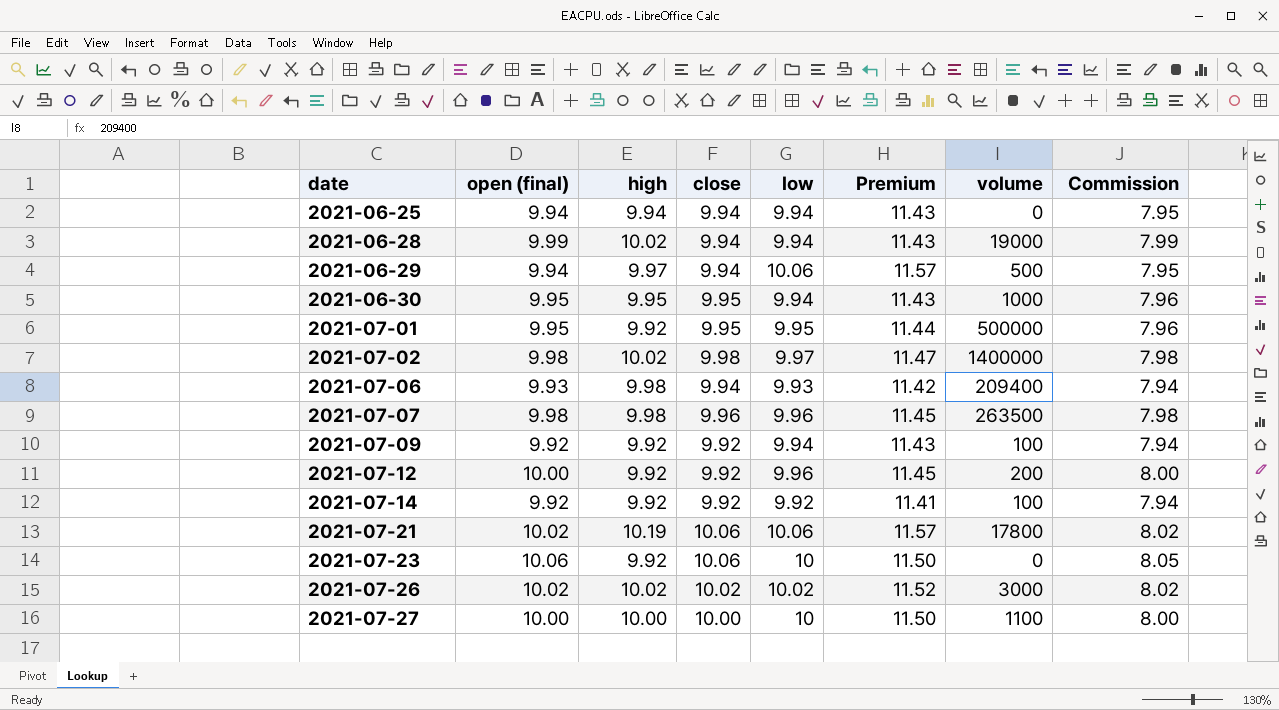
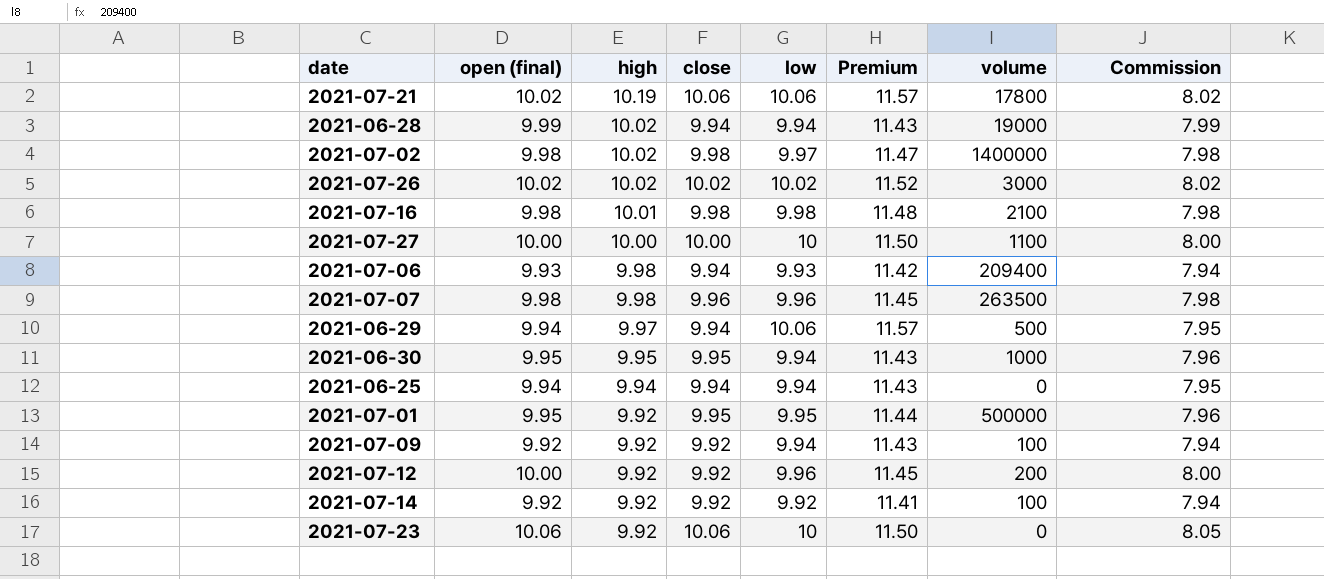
row order: date ascending -> high descending
row 2021-07-16: none -> 9.98 | 10.01 | 9.98 | 9.98 | 11.48 | 2100 | 7.98

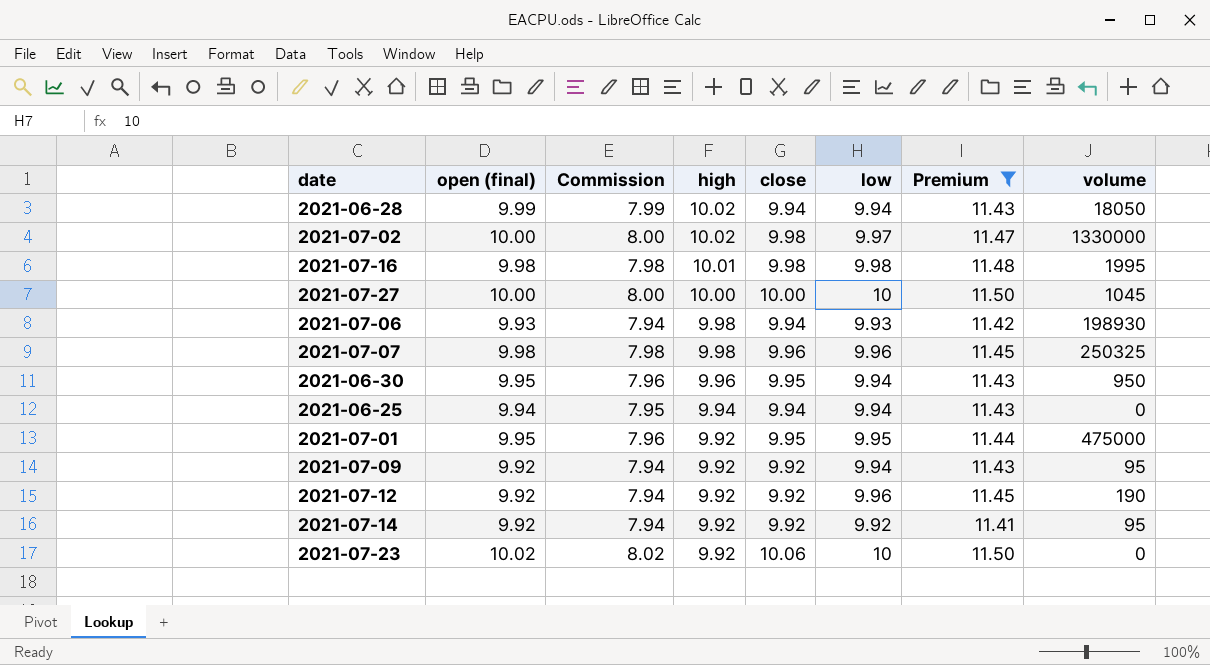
filter: none -> Premium <= 11.50
column Commission | position: 8 -> 3
2021-06-28 | volume: 19000 -> 18050
2021-07-02 | open (final): 9.98 -> 10.00
2021-07-02 | Commission: 7.98 -> 8.00
2021-07-02 | volume: 1400000 -> 1330000
2021-07-16 | volume: 2100 -> 1995
2021-07-27 | volume: 1100 -> 1045
2021-07-06 | volume: 209400 -> 198930
2021-07-07 | volume: 263500 -> 250325
2021-06-30 | high: 9.95 -> 9.96
2021-06-30 | volume: 1000 -> 950
2021-07-01 | volume: 500000 -> 475000
2021-07-09 | volume: 100 -> 95
2021-07-12 | open (final): 10.00 -> 9.92
2021-07-12 | Commission: 8.00 -> 7.94
2021-07-12 | volume: 200 -> 190
2021-07-14 | volume: 100 -> 95
2021-07-23 | open (final): 10.06 -> 10.02
2021-07-23 | Commission: 8.05 -> 8.02

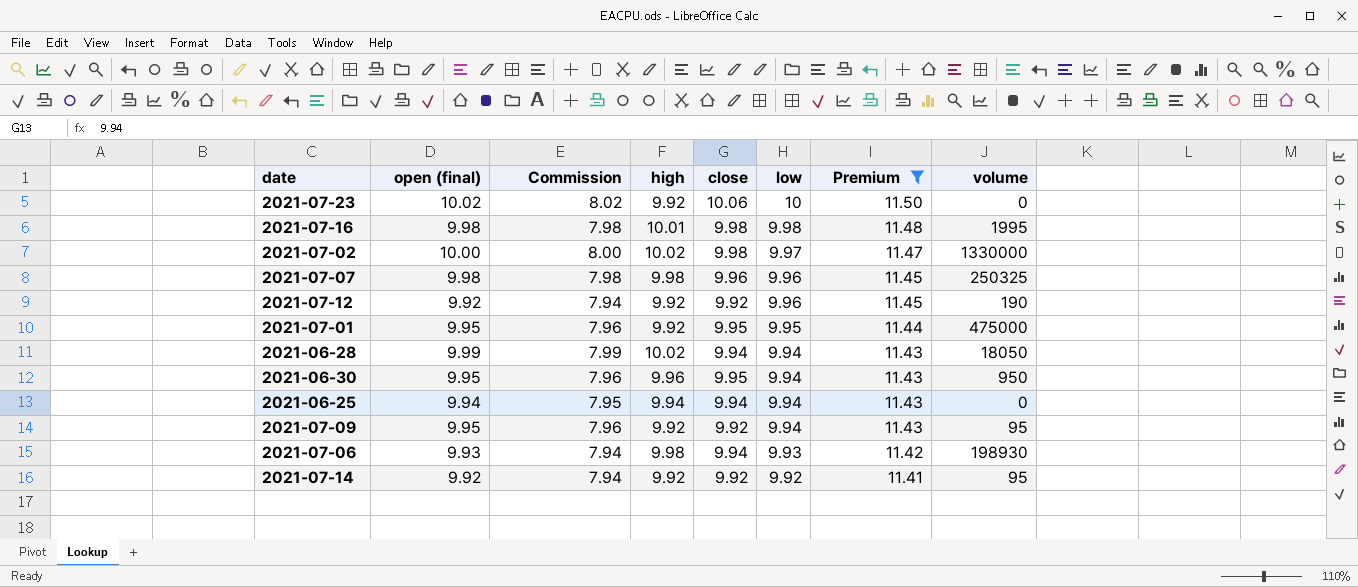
row order: high descending -> low descending
row 2021-07-27: 10.00 | 8.00 | 10.00 | 10.00 | 10 | 11.50 | 1045 -> none
2021-07-09 | open (final): 9.92 -> 9.95
2021-07-09 | Commission: 7.94 -> 7.96

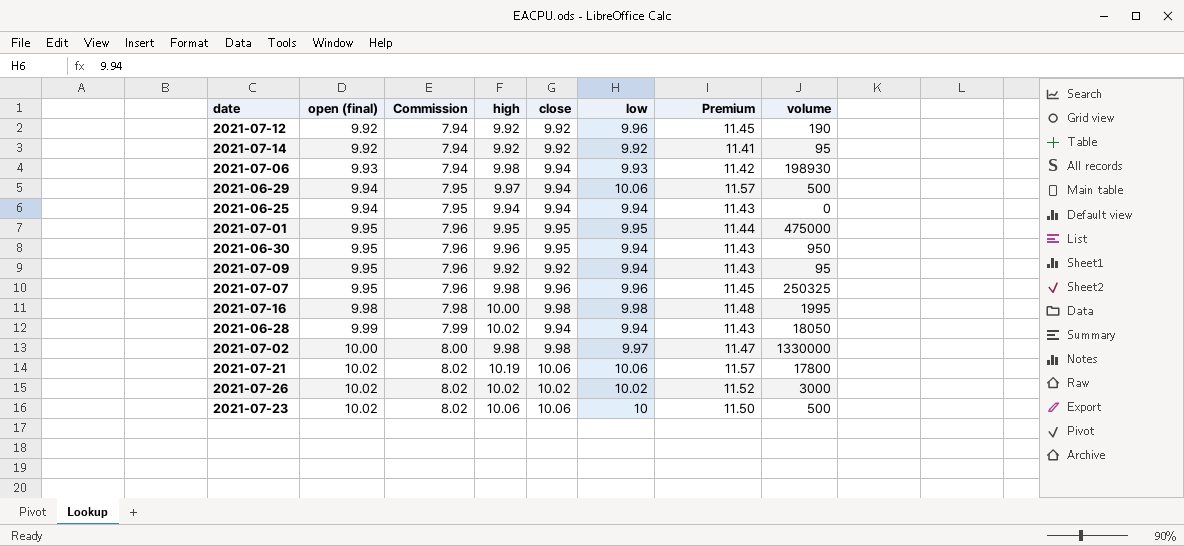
filter: Premium <= 11.50 -> none
row order: low descending -> open (final) ascending
2021-07-01 | high: 9.92 -> 9.95
2021-07-07 | open (final): 9.98 -> 9.95
2021-07-07 | Commission: 7.98 -> 7.96
2021-07-16 | high: 10.01 -> 10.00
2021-07-02 | high: 10.02 -> 9.98
2021-07-23 | high: 9.92 -> 10.06
2021-07-23 | volume: 0 -> 500

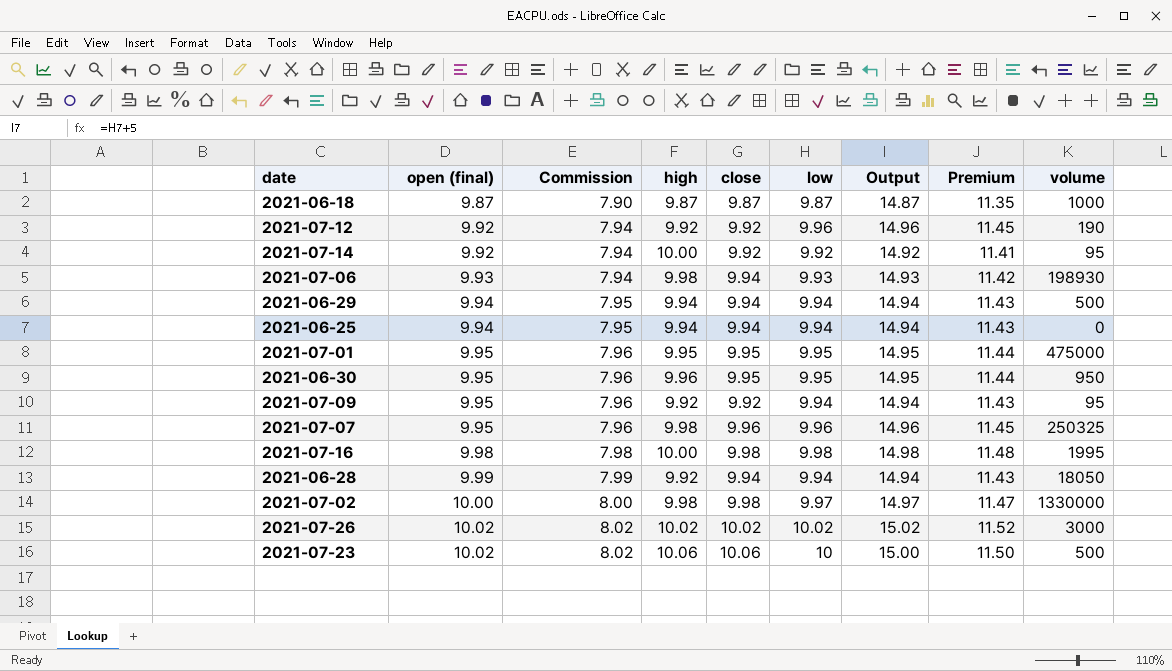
column Output | formula: none -> [low] + 5
row 2021-07-21: 10.02 | 8.02 | 10.19 | 10.06 | 10.06 | 11.57 | 17800 -> none
row 2021-06-18: none -> 9.87 | 7.90 | 9.87 | 9.87 | 9.87 | 14.87 | 11.35 | 1000
2021-07-14 | high: 9.92 -> 10.00
2021-06-29 | high: 9.97 -> 9.94
2021-06-29 | low: 10.06 -> 9.94
2021-06-29 | Premium: 11.57 -> 11.43
2021-06-30 | low: 9.94 -> 9.95
2021-06-30 | Premium: 11.43 -> 11.44
2021-06-28 | high: 10.02 -> 9.92

